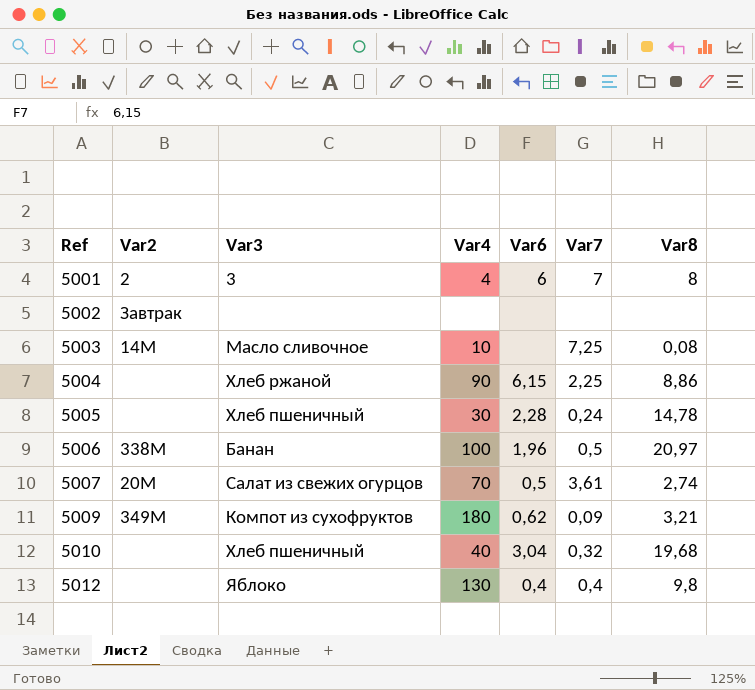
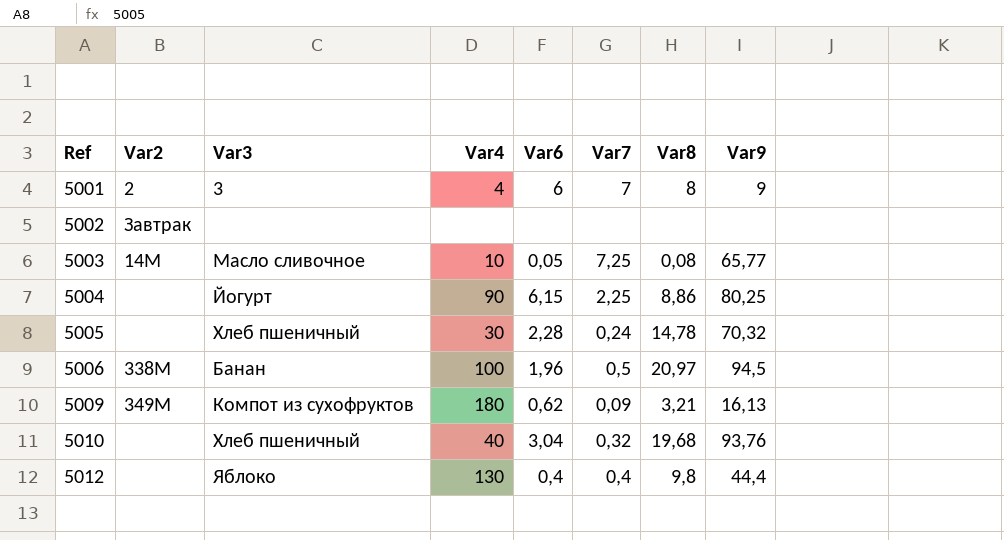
column Var9 | position: none -> 8
row 5007: 20М | Салат из свежих огурцов | 70 | 0,5 | 3,61 | 2,74 -> none
5003 | Var6: none -> 0,05
5004 | Var3: Хлеб ржаной -> Йогурт

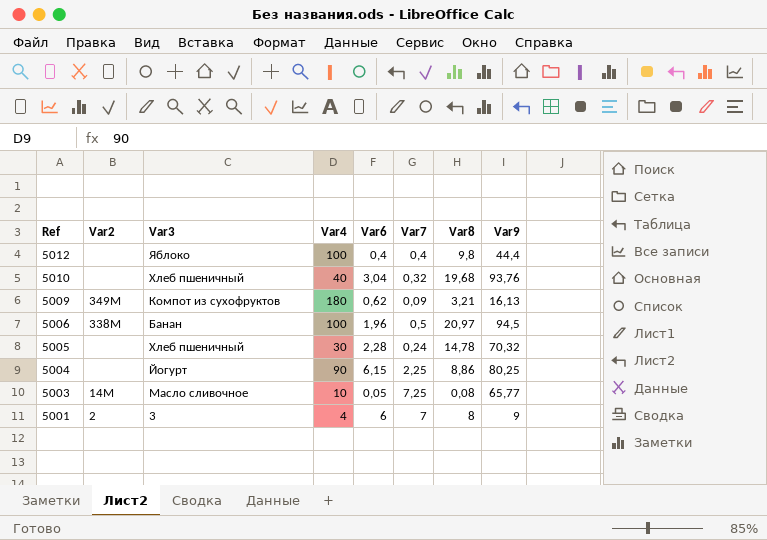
row order: Ref ascending -> Ref descending
row 5002: Завтрак | none | none | none | none | none | none -> none
5012 | Var4: 130 -> 100

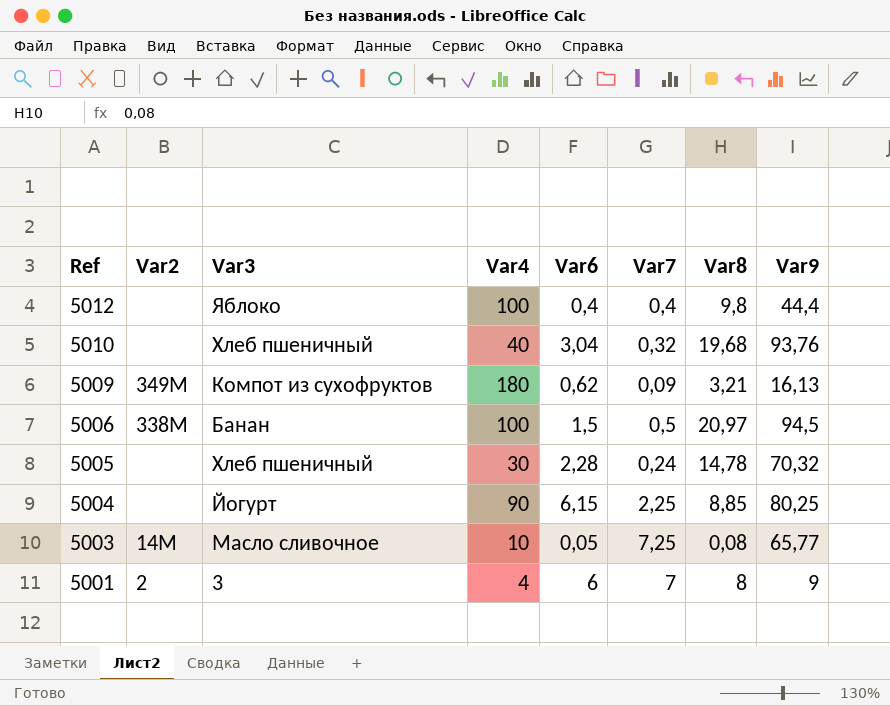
5006 | Var6: 1,96 -> 1,5
5004 | Var8: 8,86 -> 8,85

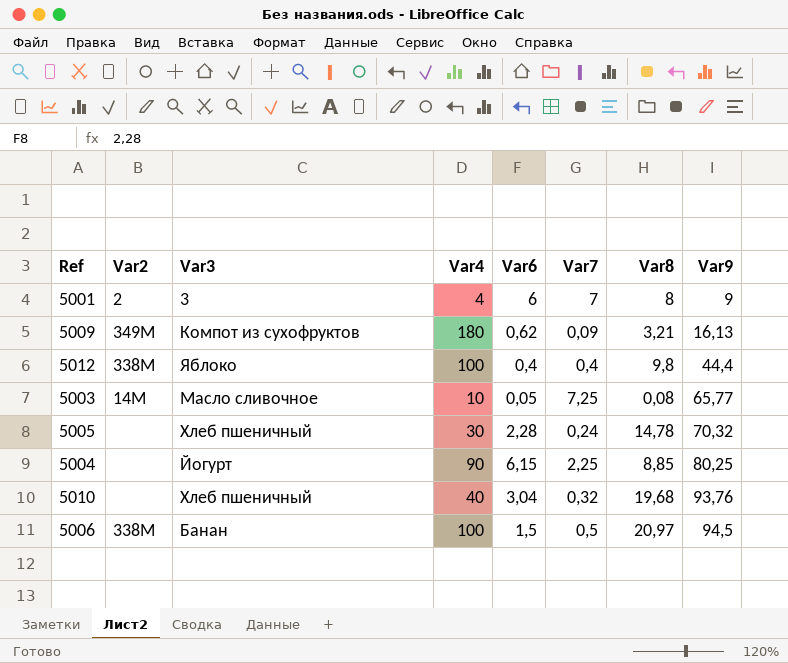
row order: Ref descending -> Var9 ascending
5012 | Var2: none -> 338М

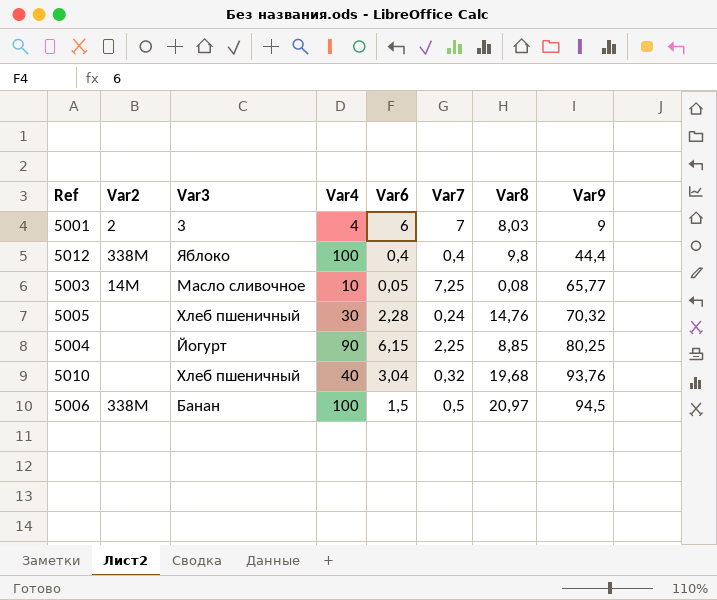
row 5009: 349М | Компот из сухофруктов | 180 | 0,62 | 0,09 | 3,21 | 16,13 -> none
5001 | Var8: 8 -> 8,03
5005 | Var8: 14,78 -> 14,76

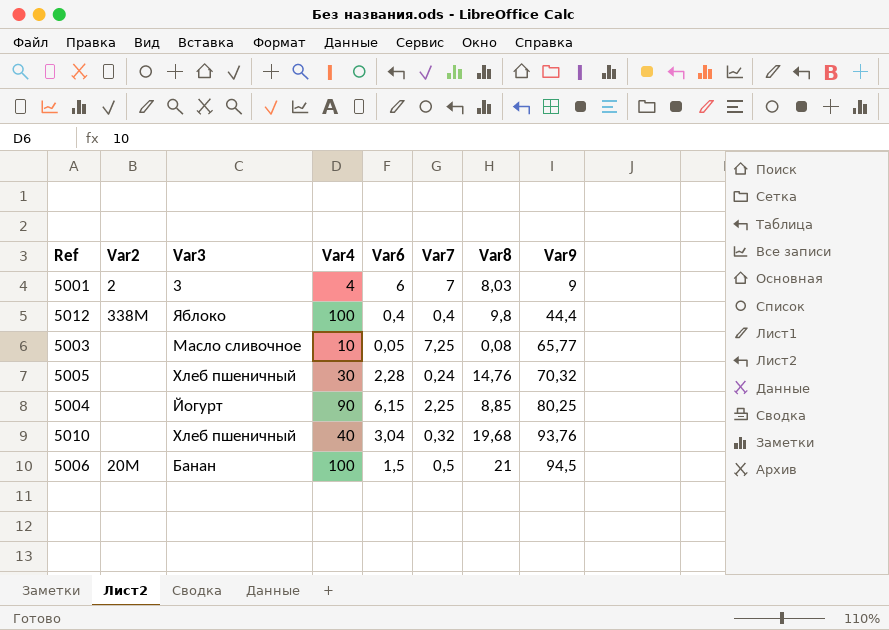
5003 | Var2: 14М -> none
5006 | Var2: 338М -> 20М
5006 | Var8: 20,97 -> 21

